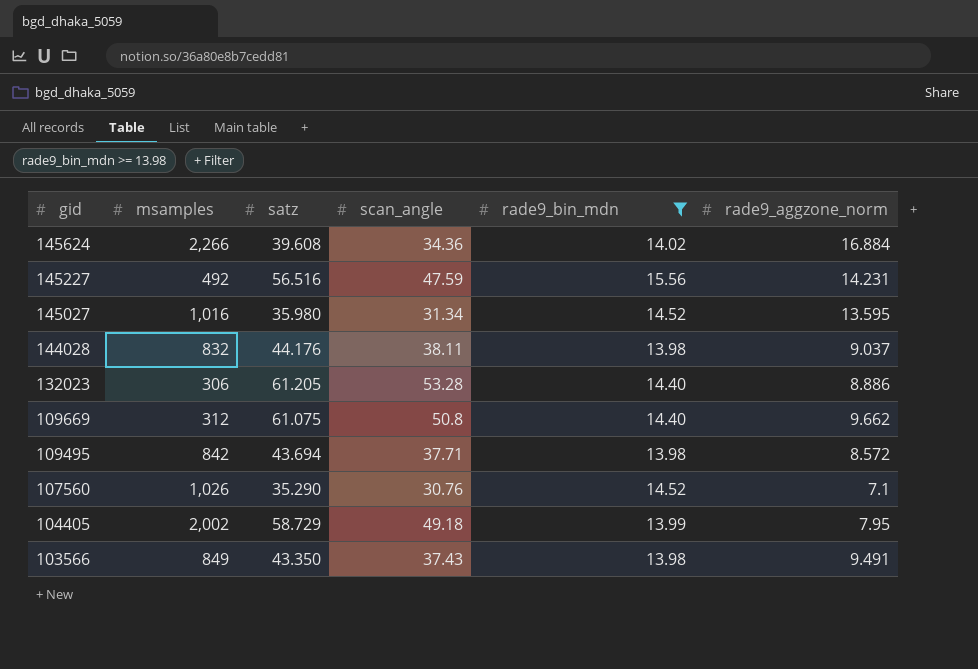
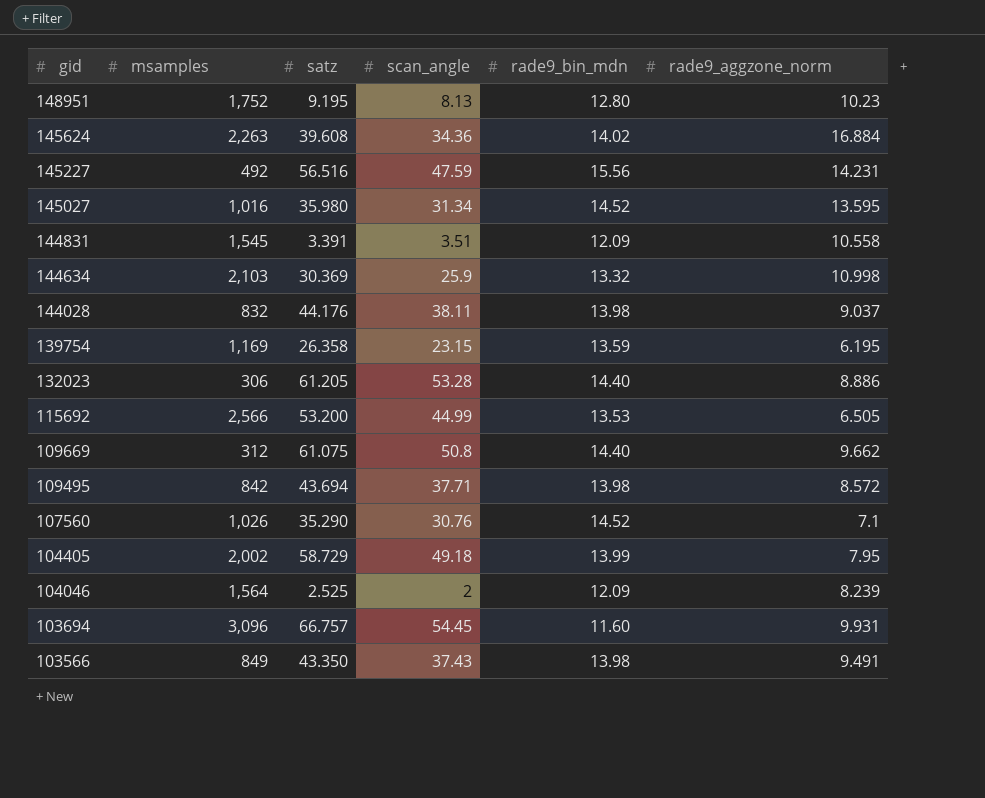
filter: rade9_bin_mdn >= 13.98 -> none
145624 | msamples: 2,266 -> 2,263

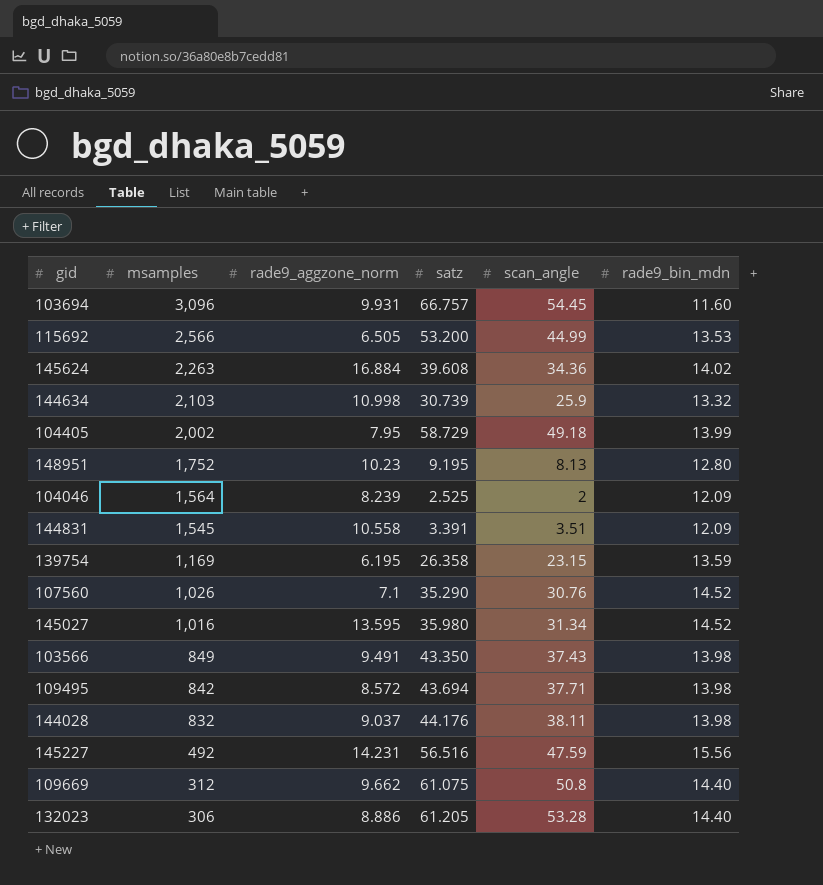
row order: gid descending -> msamples descending
column rade9_aggzone_norm | position: 6 -> 3
144634 | satz: 30.369 -> 30.739

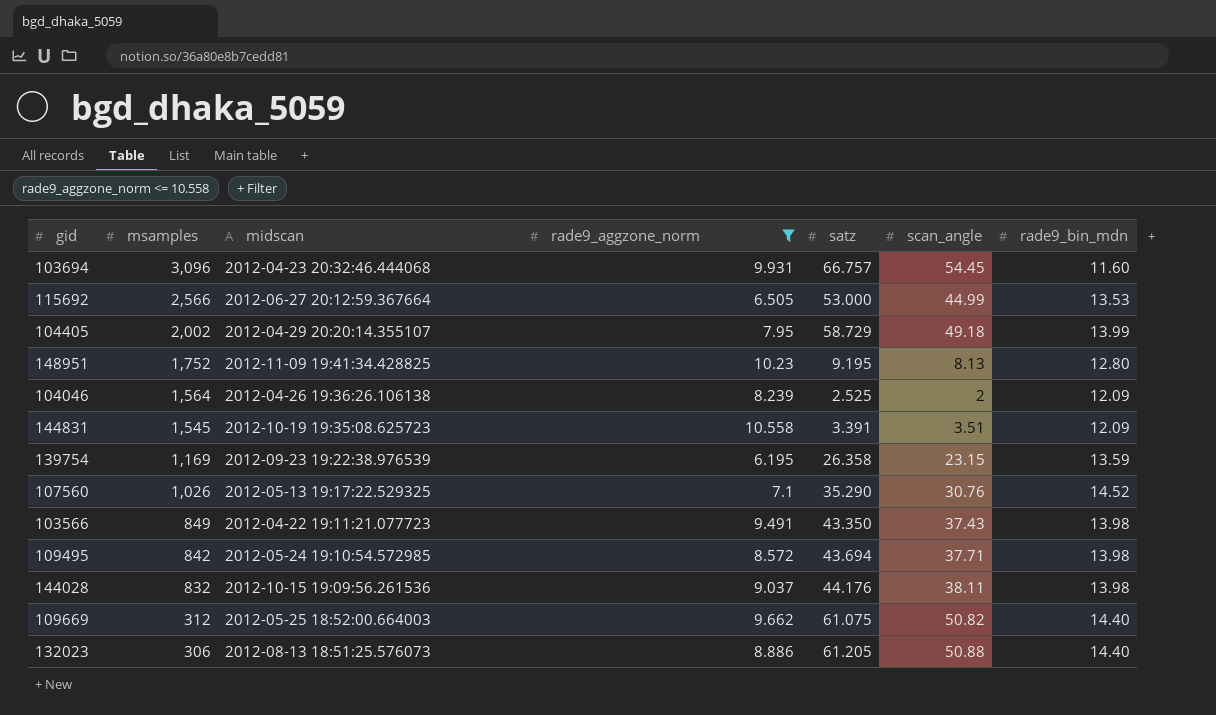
filter: none -> rade9_aggzone_norm <= 10.558
column midscan | position: none -> 3
115692 | satz: 53.200 -> 53.000
109669 | scan_angle: 50.8 -> 50.82
132023 | scan_angle: 53.28 -> 50.88

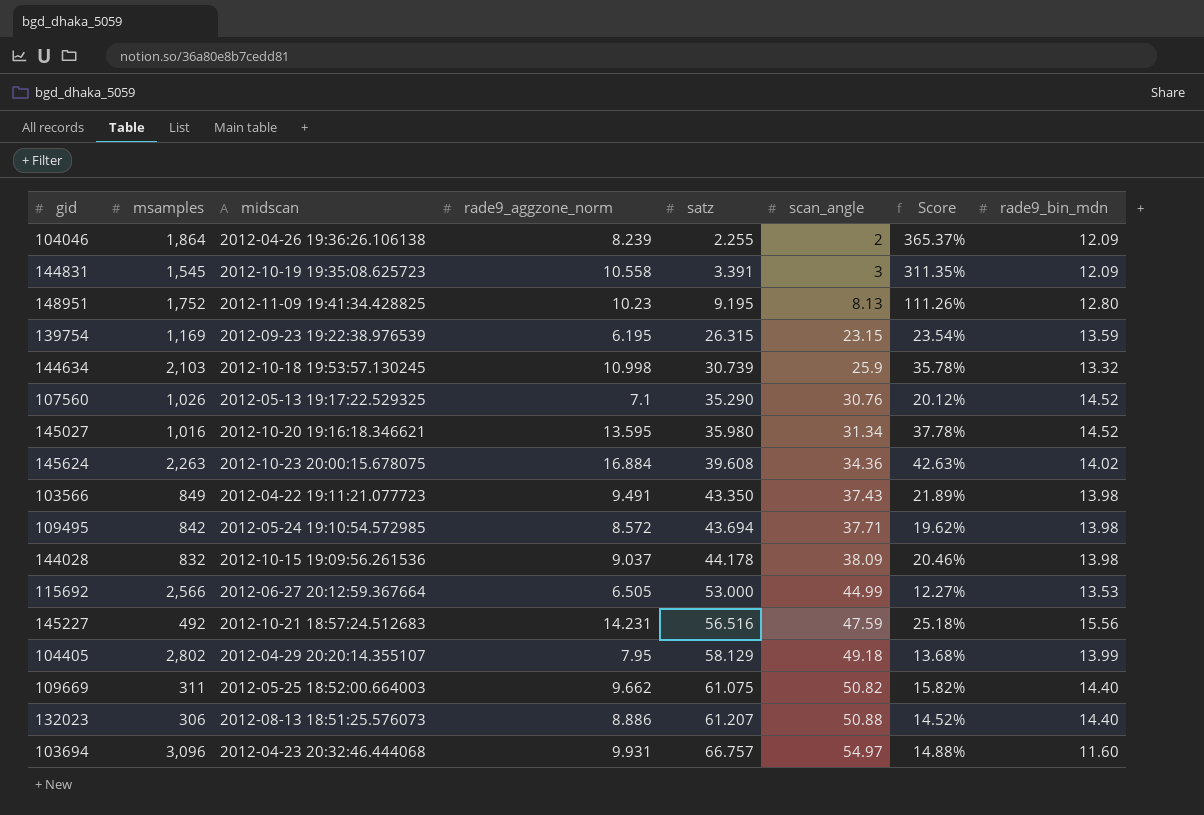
filter: rade9_aggzone_norm <= 10.558 -> none
row order: msamples descending -> satz ascending
column Score | formula: none -> [rade9_aggzone_norm] / [satz]
104046 | msamples: 1,564 -> 1,864
104046 | satz: 2.525 -> 2.255
144831 | scan_angle: 3.51 -> 3
139754 | satz: 26.358 -> 26.315
144028 | satz: 44.176 -> 44.178
144028 | scan_angle: 38.11 -> 38.09
104405 | msamples: 2,002 -> 2,802
104405 | satz: 58.729 -> 58.129
109669 | msamples: 312 -> 311
132023 | satz: 61.205 -> 61.207
103694 | scan_angle: 54.45 -> 54.97

